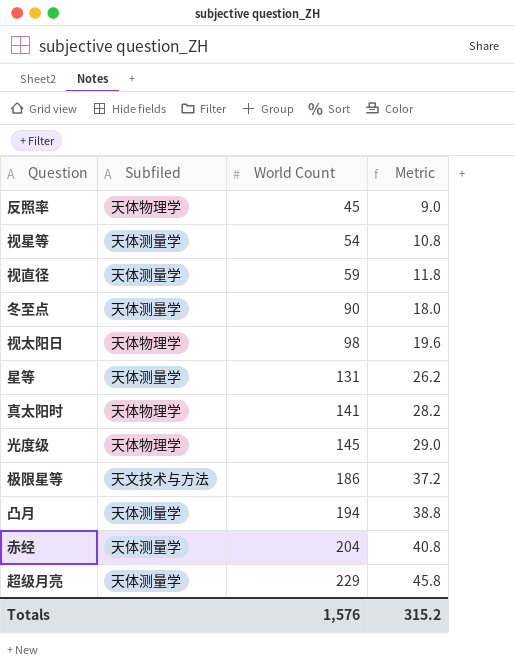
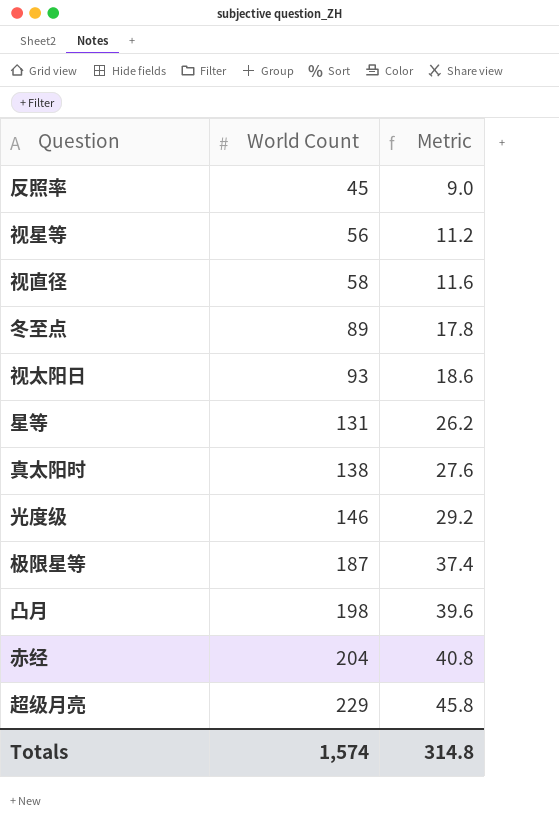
column Subfiled | position: 2 -> none
视星等 | World Count: 54 -> 56
视星等 | Metric: 10.8 -> 11.2
视直径 | World Count: 59 -> 58
视直径 | Metric: 11.8 -> 11.6
冬至点 | World Count: 90 -> 89
冬至点 | Metric: 18.0 -> 17.8
视太阳日 | World Count: 98 -> 93
视太阳日 | Metric: 19.6 -> 18.6
真太阳时 | World Count: 141 -> 138
真太阳时 | Metric: 28.2 -> 27.6
光度级 | World Count: 145 -> 146
光度级 | Metric: 29.0 -> 29.2
极限星等 | World Count: 186 -> 187
极限星等 | Metric: 37.2 -> 37.4
凸月 | World Count: 194 -> 198
凸月 | Metric: 38.8 -> 39.6
Totals | World Count: 1,576 -> 1,574
Totals | Metric: 315.2 -> 314.8

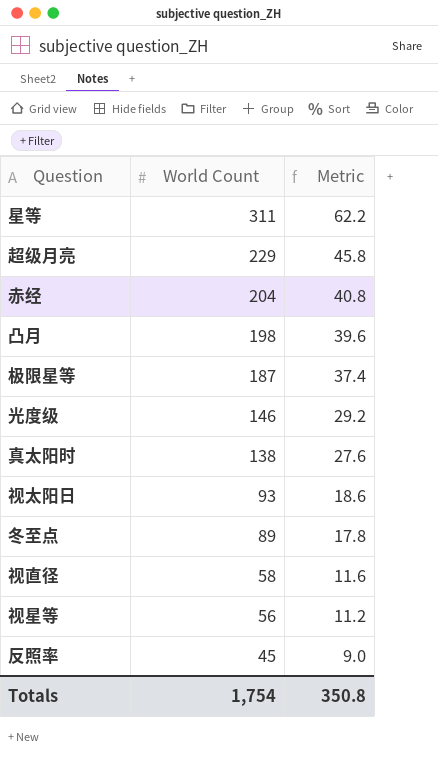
row order: World Count ascending -> World Count descending
星等 | World Count: 131 -> 311
星等 | Metric: 26.2 -> 62.2
Totals | World Count: 1,574 -> 1,754
Totals | Metric: 314.8 -> 350.8

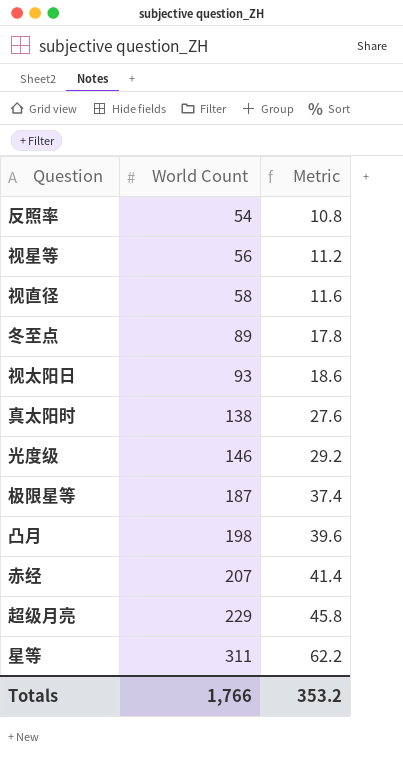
row order: World Count descending -> World Count ascending
反照率 | World Count: 45 -> 54
反照率 | Metric: 9.0 -> 10.8
赤经 | World Count: 204 -> 207
赤经 | Metric: 40.8 -> 41.4
Totals | World Count: 1,754 -> 1,766
Totals | Metric: 350.8 -> 353.2

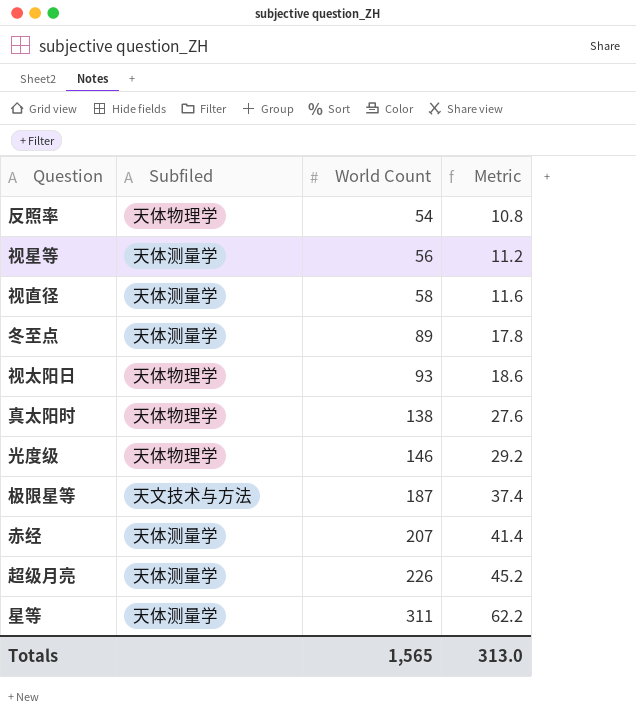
column Subfiled | position: none -> 2
row 凸月: 198 | 39.6 -> none
超级月亮 | World Count: 229 -> 226
超级月亮 | Metric: 45.8 -> 45.2
Totals | World Count: 1,766 -> 1,565
Totals | Metric: 353.2 -> 313.0

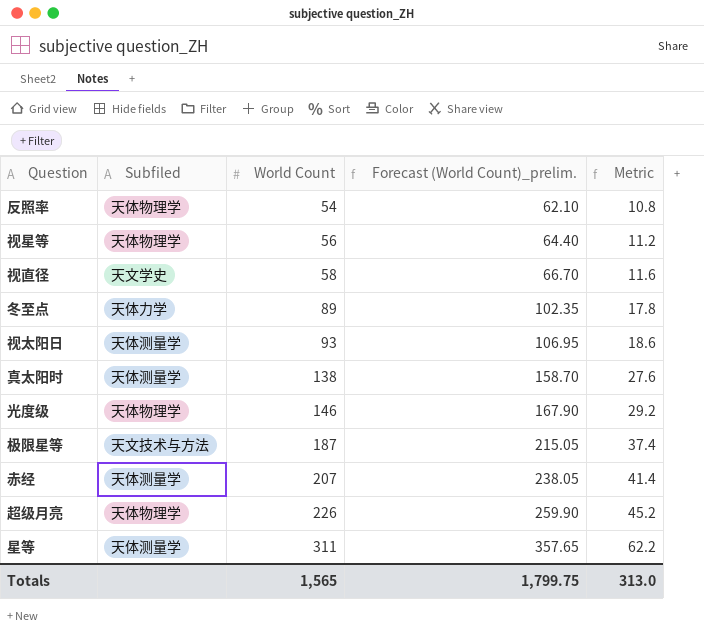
column Forecast (World Count)_prelim. | formula: none -> [World Count] * 1.15
视星等 | Subfiled: 天体测量学 -> 天体物理学
视直径 | Subfiled: 天体测量学 -> 天文学史
冬至点 | Subfiled: 天体测量学 -> 天体力学
视太阳日 | Subfiled: 天体物理学 -> 天体测量学
真太阳时 | Subfiled: 天体物理学 -> 天体测量学
超级月亮 | Subfiled: 天体测量学 -> 天体物理学

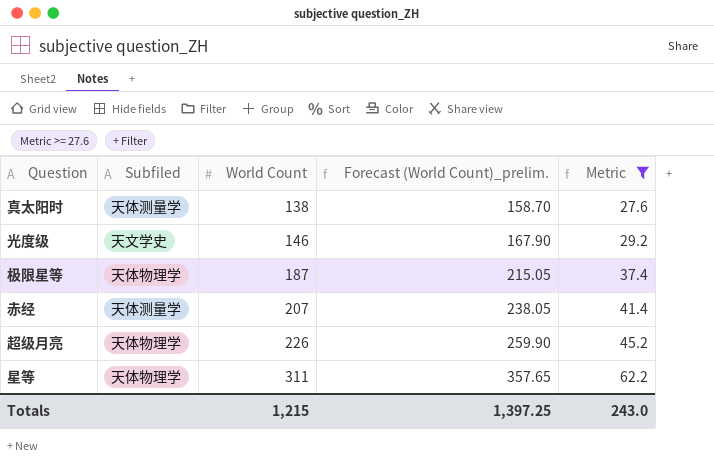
filter: none -> Metric >= 27.6
光度级 | Subfiled: 天体物理学 -> 天文学史
极限星等 | Subfiled: 天文技术与方法 -> 天体物理学
星等 | Subfiled: 天体测量学 -> 天体物理学
Totals | World Count: 1,565 -> 1,215
Totals | Forecast (World Count)_prelim.: 1,799.75 -> 1,397.25
Totals | Metric: 313.0 -> 243.0

